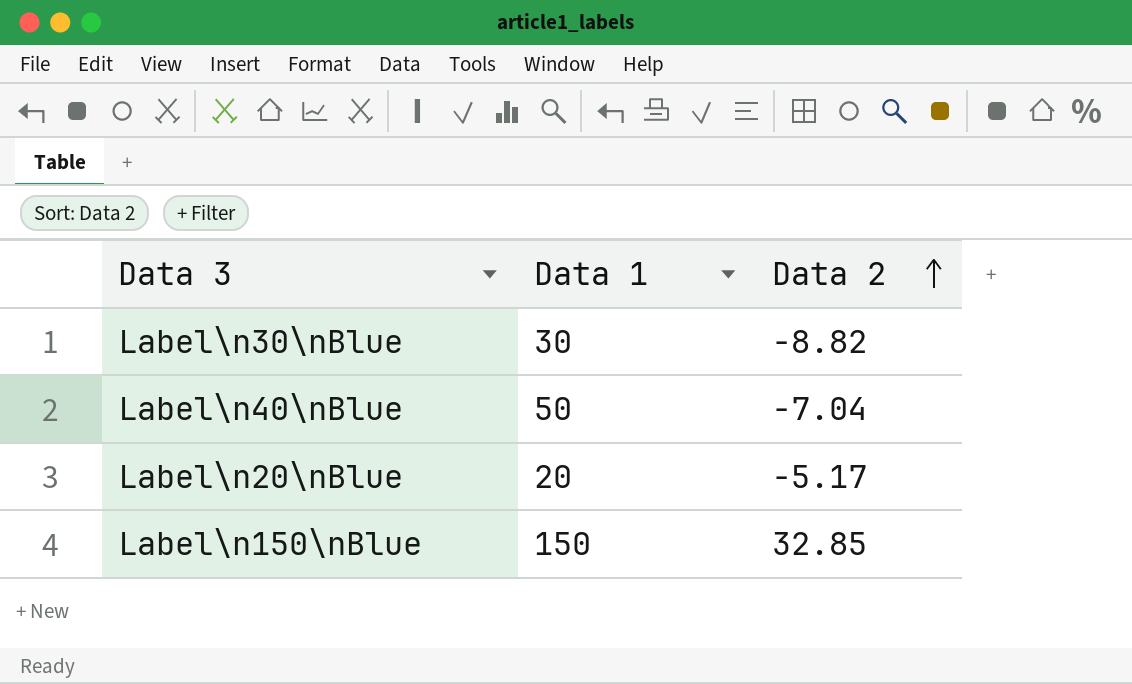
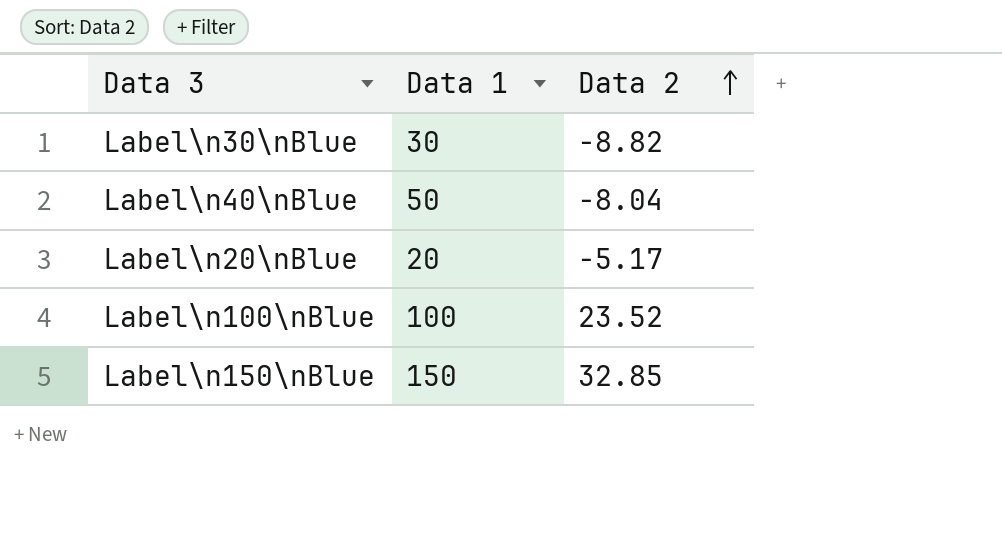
Label\n40\nBlue | Data 2: -7.04 -> -8.04
row Label\n100\nBlue: none -> 100 | 23.52

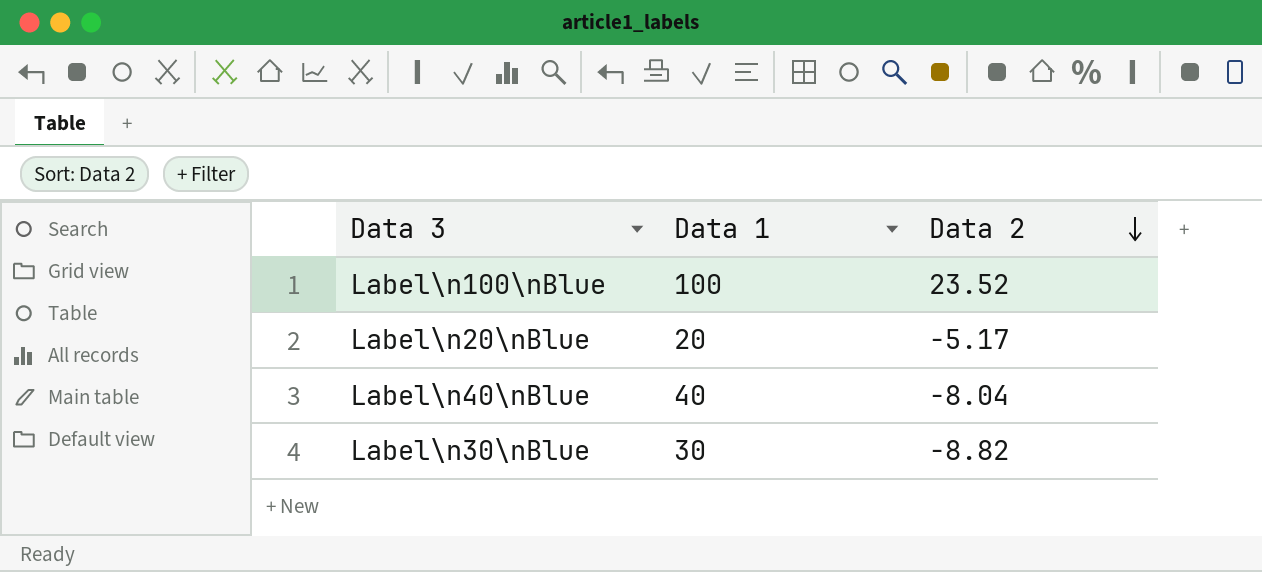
row order: Data 2 ascending -> Data 2 descending
row Label\n150\nBlue: 150 | 32.85 -> none
Label\n40\nBlue | Data 1: 50 -> 40

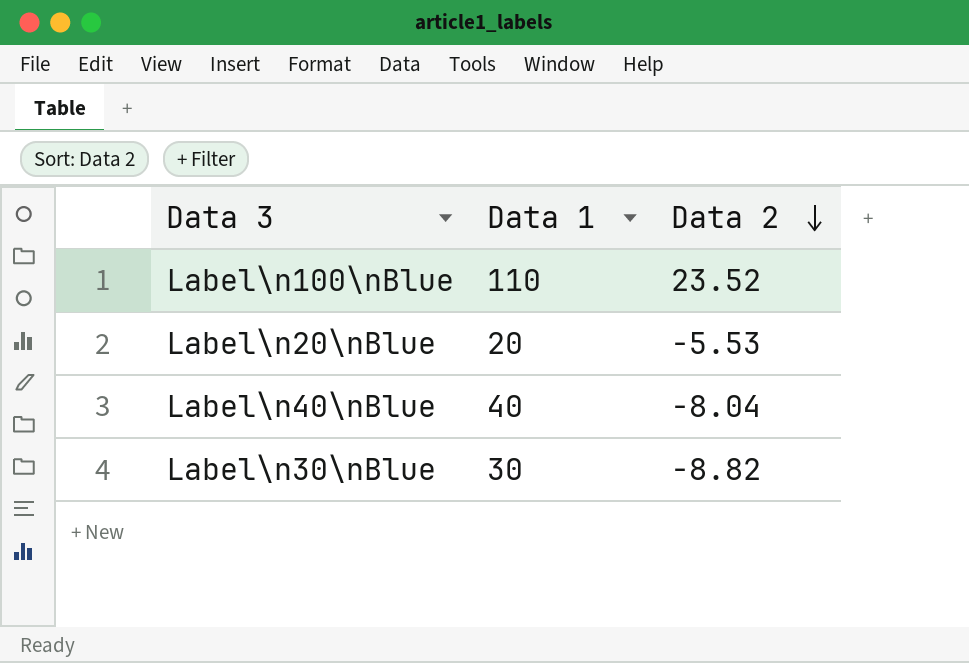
Label\n100\nBlue | Data 1: 100 -> 110
Label\n20\nBlue | Data 2: -5.17 -> -5.53

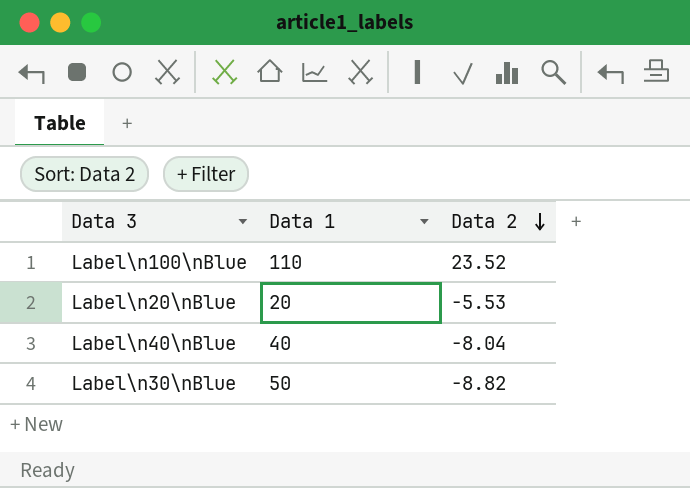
Label\n30\nBlue | Data 1: 30 -> 50

